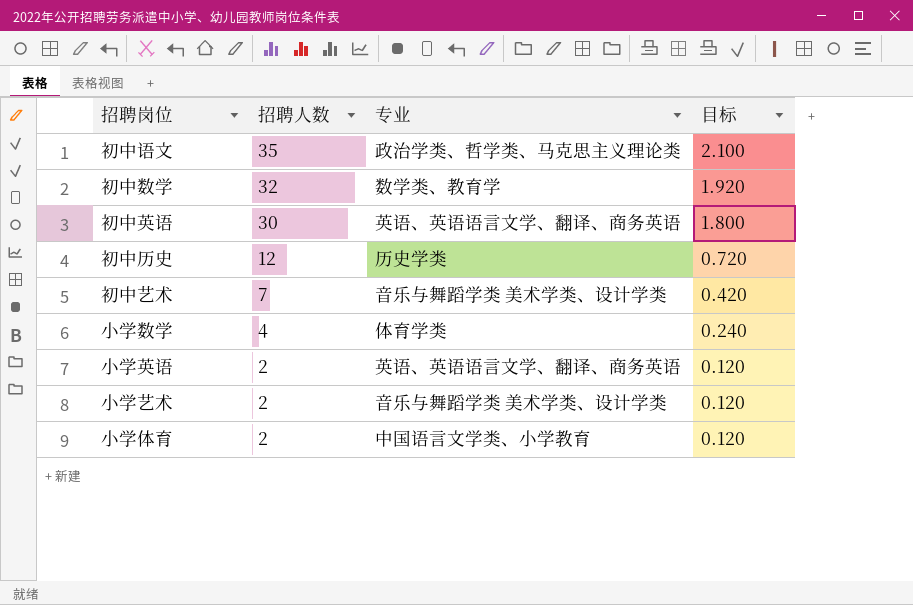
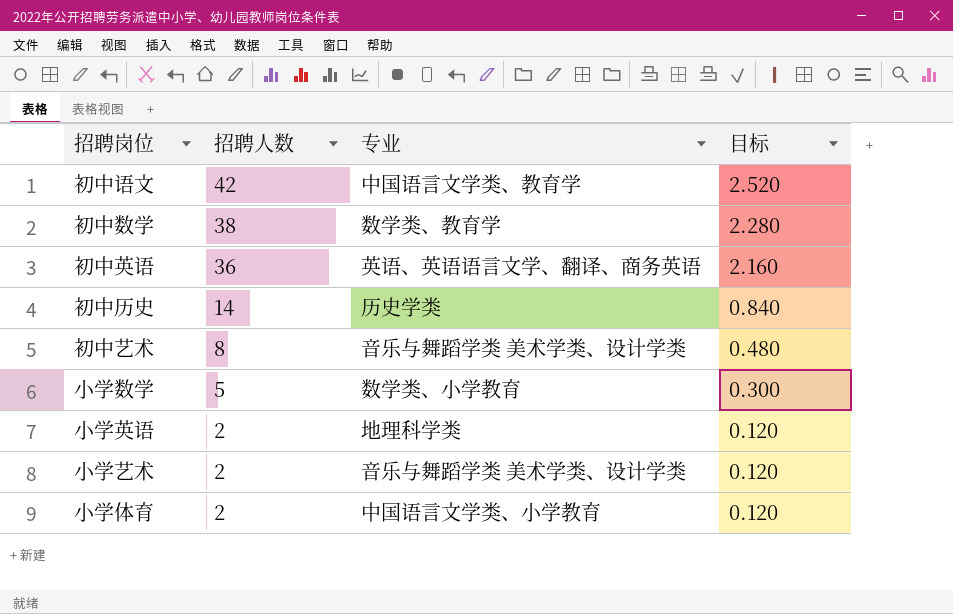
初中语文 | 招聘人数: 35 -> 42
初中语文 | 专业: 政治学类、哲学类、马克思主义理论类 -> 中国语言文学类、教育学
初中语文 | 目标: 2.100 -> 2.520
初中数学 | 招聘人数: 32 -> 38
初中数学 | 目标: 1.920 -> 2.280
初中英语 | 招聘人数: 30 -> 36
初中英语 | 目标: 1.800 -> 2.160
初中历史 | 招聘人数: 12 -> 14
初中历史 | 目标: 0.720 -> 0.840
初中艺术 | 招聘人数: 7 -> 8
初中艺术 | 目标: 0.420 -> 0.480
小学数学 | 招聘人数: 4 -> 5
小学数学 | 专业: 体育学类 -> 数学类、小学教育
小学数学 | 目标: 0.240 -> 0.300
小学英语 | 专业: 英语、英语语言文学、翻译、商务英语 -> 地理科学类

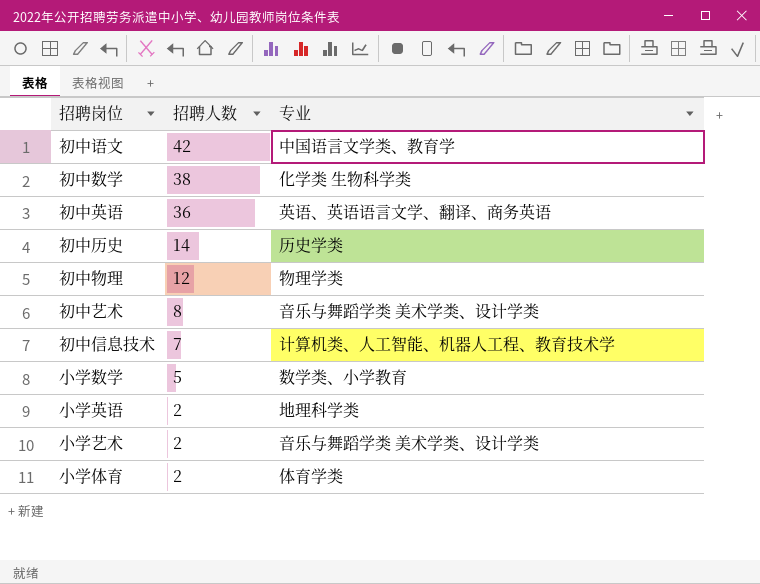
column 目标 | formula: [招聘人数] * 0.06 -> none
初中数学 | 专业: 数学类、教育学 -> 化学类 生物科学类
row 初中物理: none -> 12 | 物理学类
row 初中信息技术: none -> 7 | 计算机类、人工智能、机器人工程、教育技术学
小学体育 | 专业: 中国语言文学类、小学教育 -> 体育学类

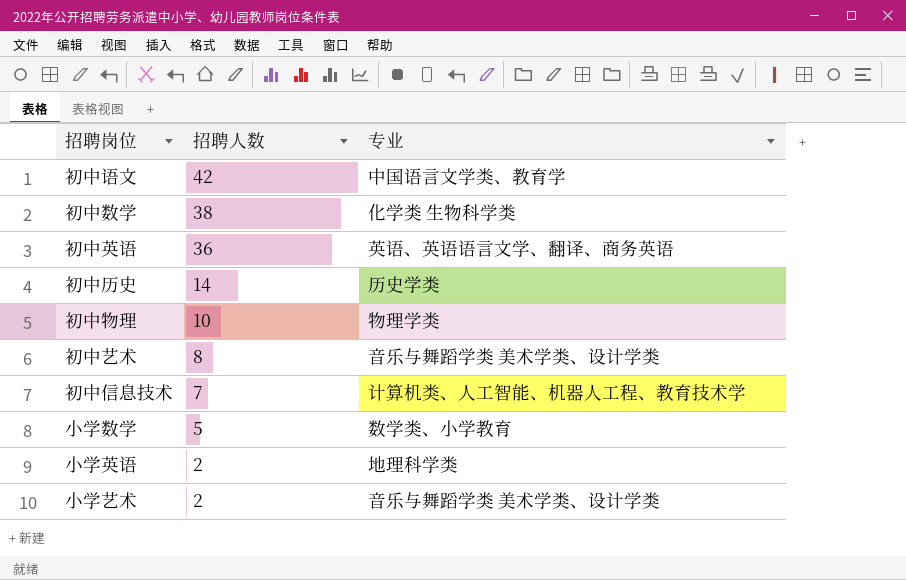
row 小学体育: 2 | 体育学类 -> none
初中物理 | 招聘人数: 12 -> 10

